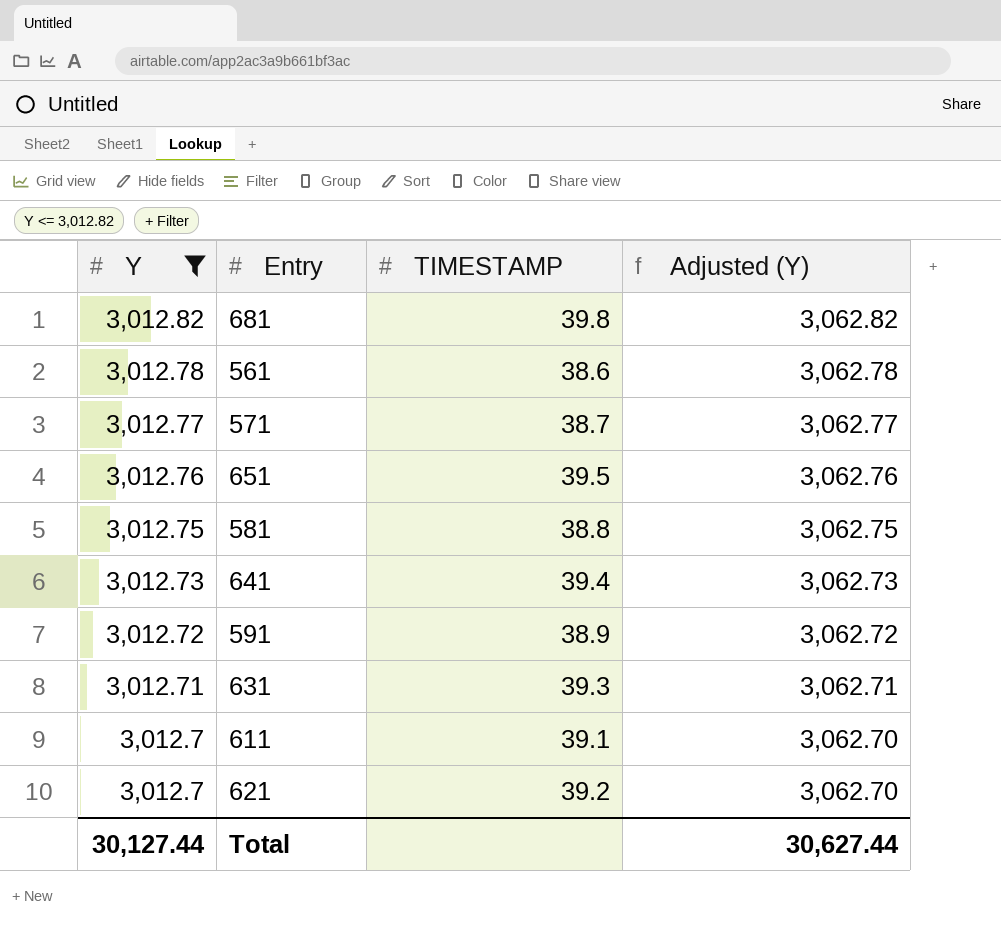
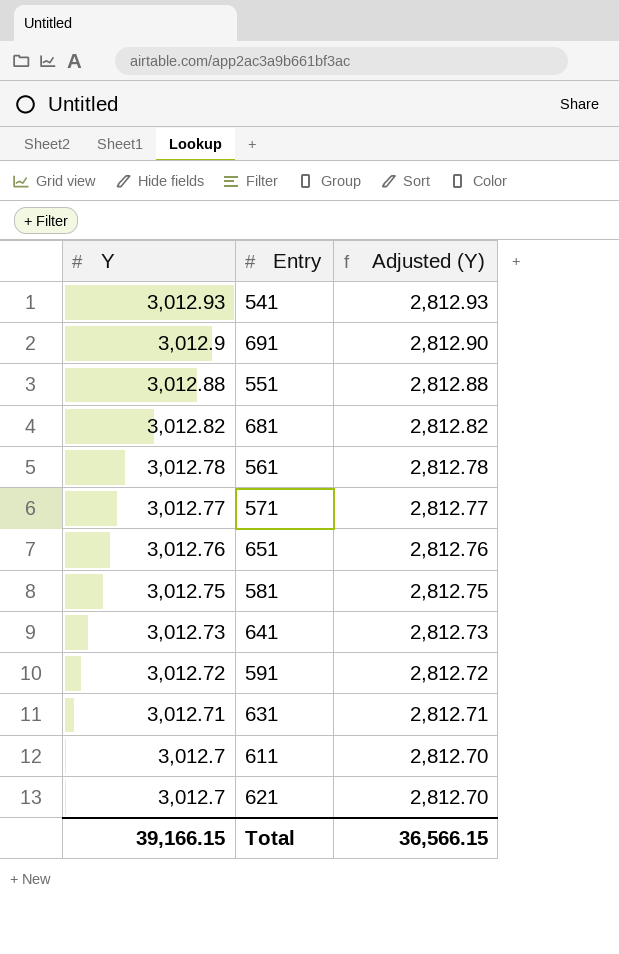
filter: Y <= 3,012.82 -> none
column TIMESTAMP | position: 3 -> none
column Adjusted (Y) | formula: [Y] + 50 -> [Y] - 200
Total | Y: 30,127.44 -> 39,166.15
Total | Adjusted (Y): 30,627.44 -> 36,566.15

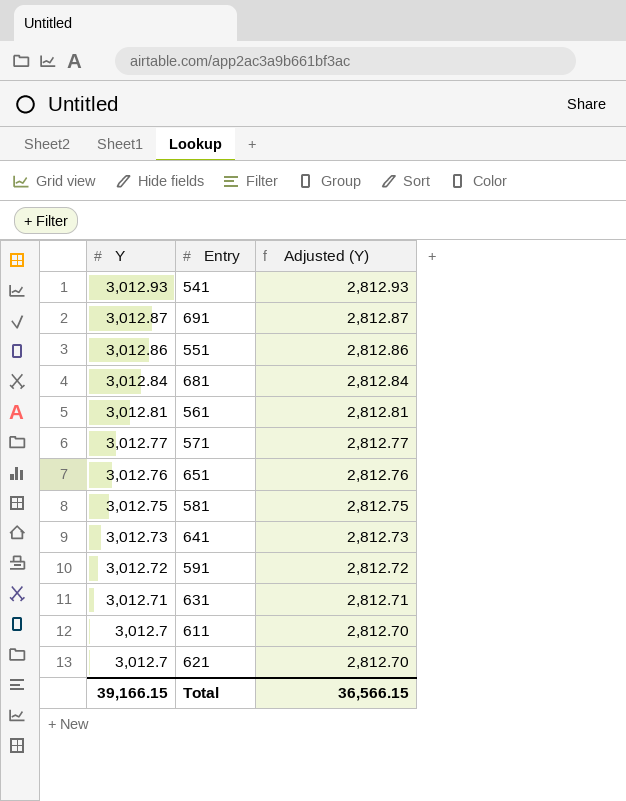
691 | Y: 3,012.9 -> 3,012.87
691 | Adjusted (Y): 2,812.90 -> 2,812.87
551 | Y: 3,012.88 -> 3,012.86
551 | Adjusted (Y): 2,812.88 -> 2,812.86
681 | Y: 3,012.82 -> 3,012.84
681 | Adjusted (Y): 2,812.82 -> 2,812.84
561 | Y: 3,012.78 -> 3,012.81
561 | Adjusted (Y): 2,812.78 -> 2,812.81

